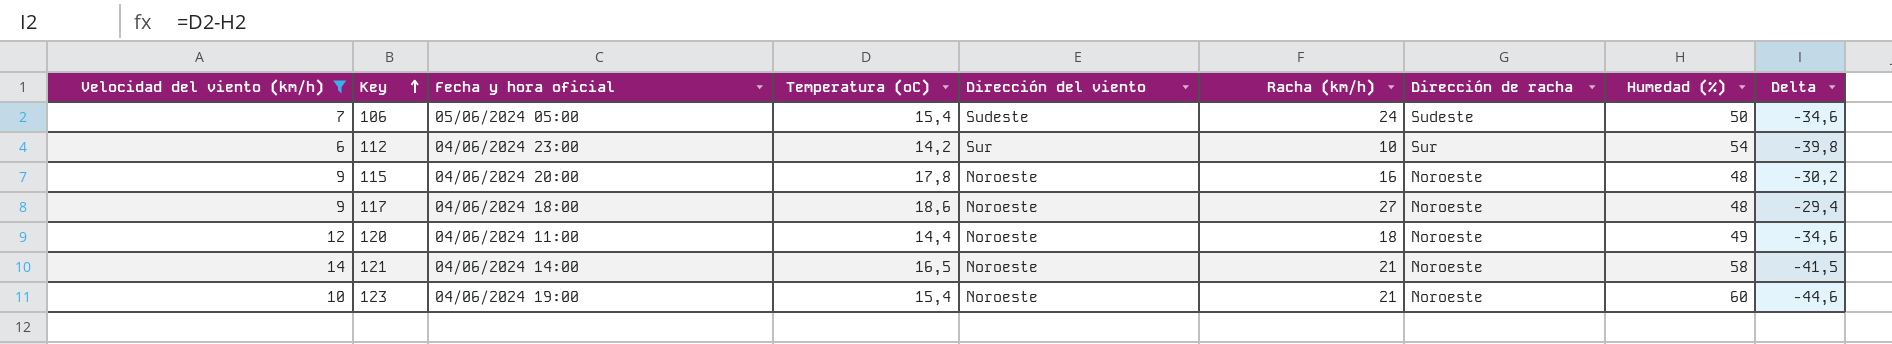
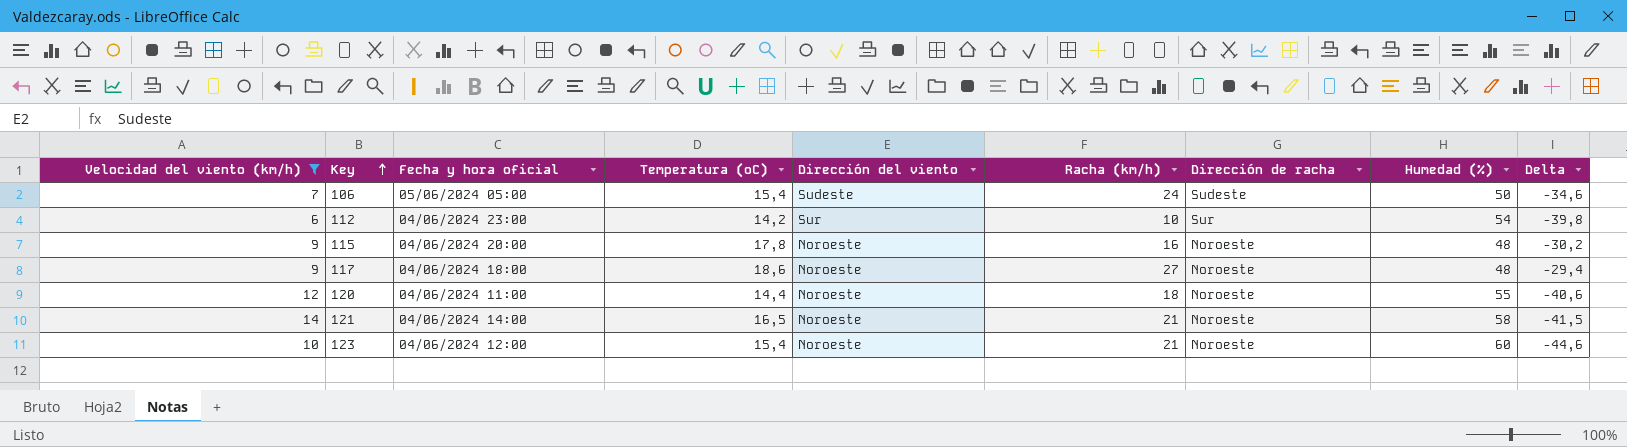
120 | Humedad (%): 49 -> 55
120 | Delta: -34,6 -> -40,6
123 | Fecha y hora oficial: 04/06/2024 19:00 -> 04/06/2024 12:00

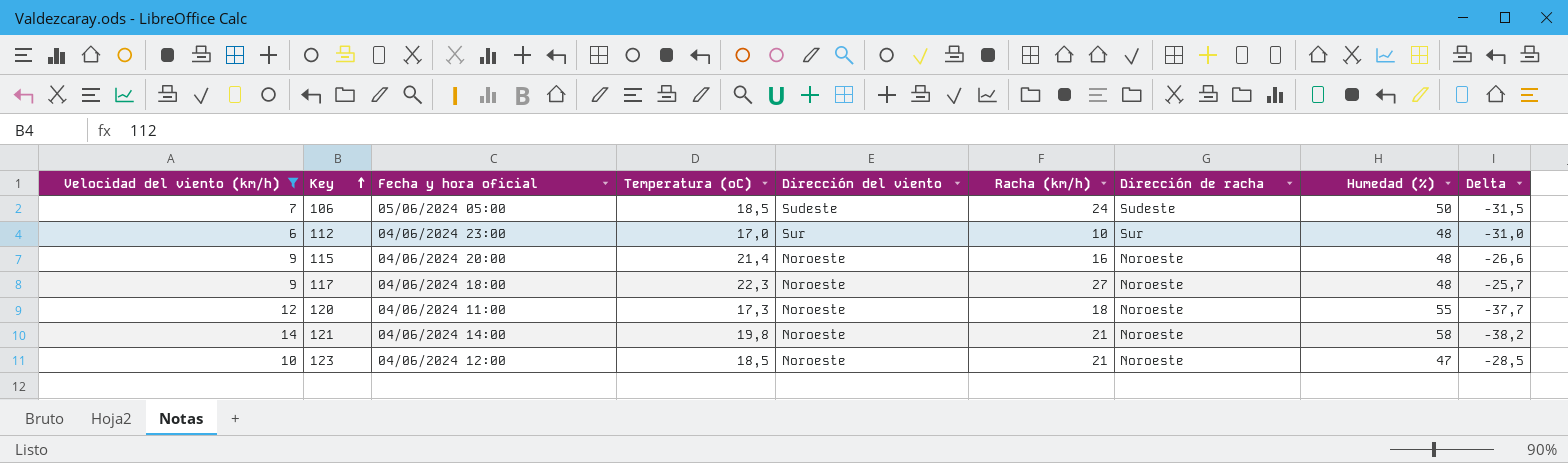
106 | Temperatura (ºC): 15,4 -> 18,5
106 | Delta: -34,6 -> -31,5
112 | Temperatura (ºC): 14,2 -> 17,0
112 | Humedad (%): 54 -> 48
112 | Delta: -39,8 -> -31,0
115 | Temperatura (ºC): 17,8 -> 21,4
115 | Delta: -30,2 -> -26,6
117 | Temperatura (ºC): 18,6 -> 22,3
117 | Delta: -29,4 -> -25,7
120 | Temperatura (ºC): 14,4 -> 17,3
120 | Delta: -40,6 -> -37,7
121 | Temperatura (ºC): 16,5 -> 19,8
121 | Delta: -41,5 -> -38,2
123 | Temperatura (ºC): 15,4 -> 18,5
123 | Humedad (%): 60 -> 47
123 | Delta: -44,6 -> -28,5

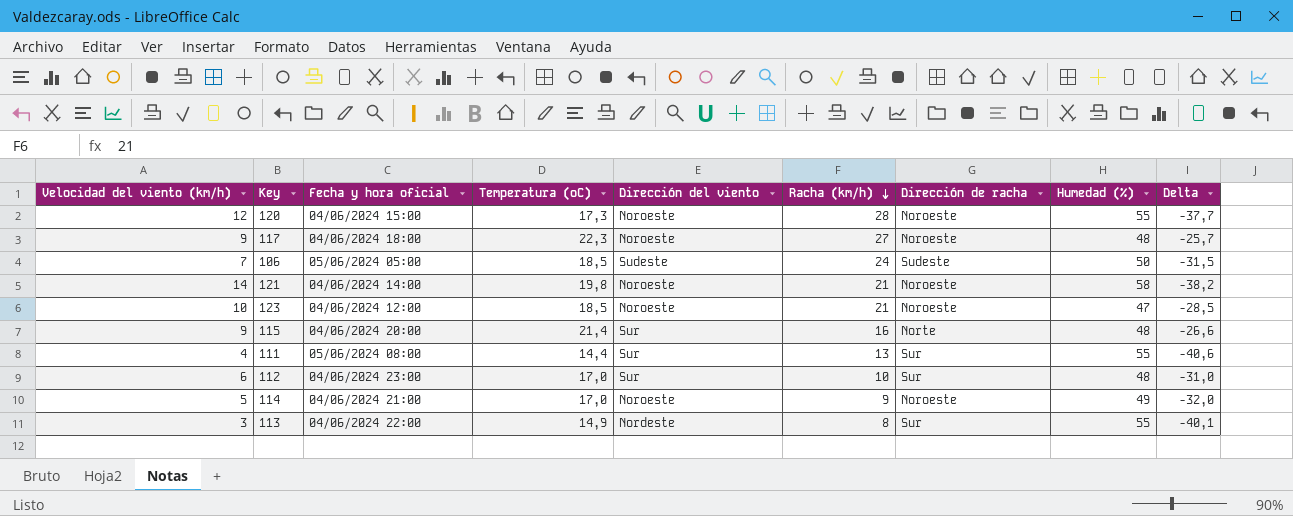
filter: Velocidad del viento (km/h) >= 6 -> none
row order: Key ascending -> Racha (km/h) descending
120 | Fecha y hora oficial: 04/06/2024 11:00 -> 04/06/2024 15:00
120 | Racha (km/h): 18 -> 28
115 | Dirección del viento: Noroeste -> Sur
115 | Dirección de racha: Noroeste -> Norte

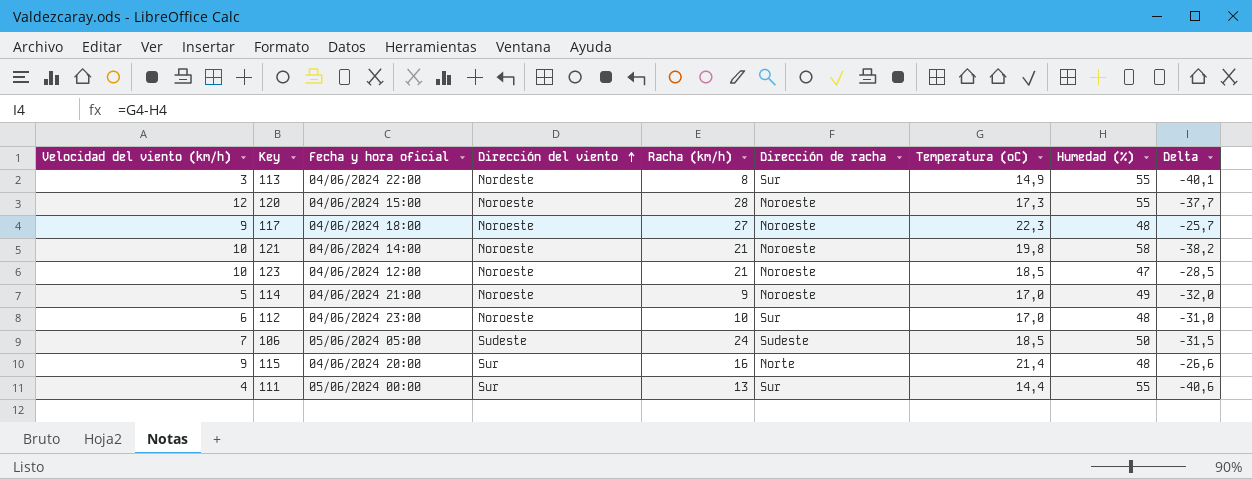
row order: Racha (km/h) descending -> Dirección del viento ascending
column Temperatura (ºC) | position: 4 -> 7
121 | Velocidad del viento (km/h): 14 -> 10
112 | Dirección del viento: Sur -> Noroeste
111 | Fecha y hora oficial: 05/06/2024 08:00 -> 05/06/2024 00:00

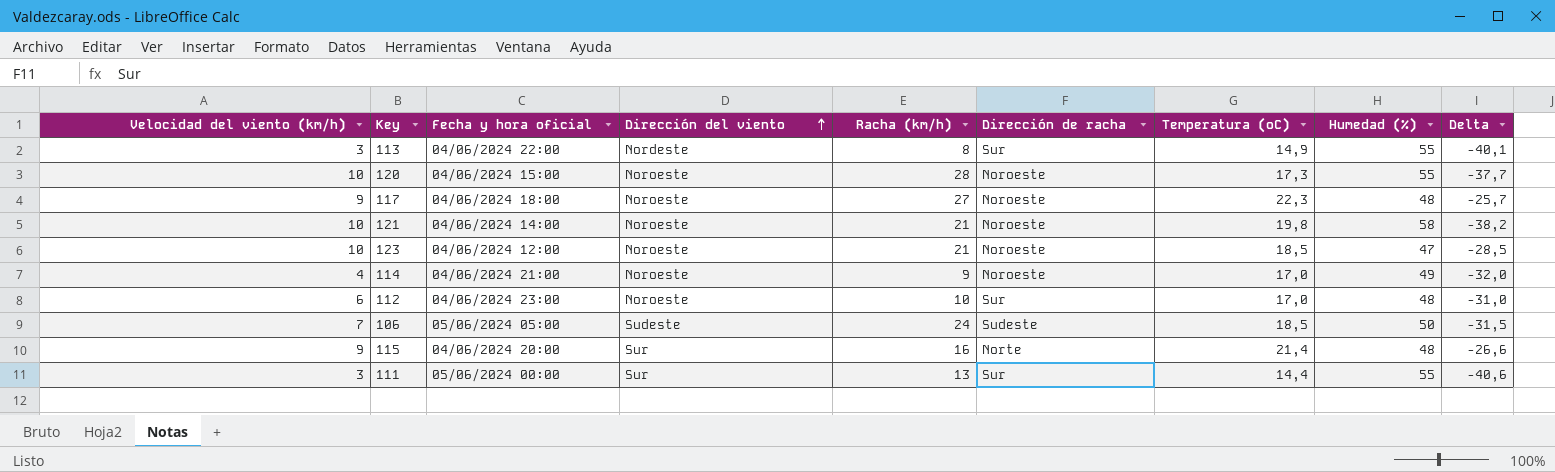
120 | Velocidad del viento (km/h): 12 -> 10
114 | Velocidad del viento (km/h): 5 -> 4
111 | Velocidad del viento (km/h): 4 -> 3

